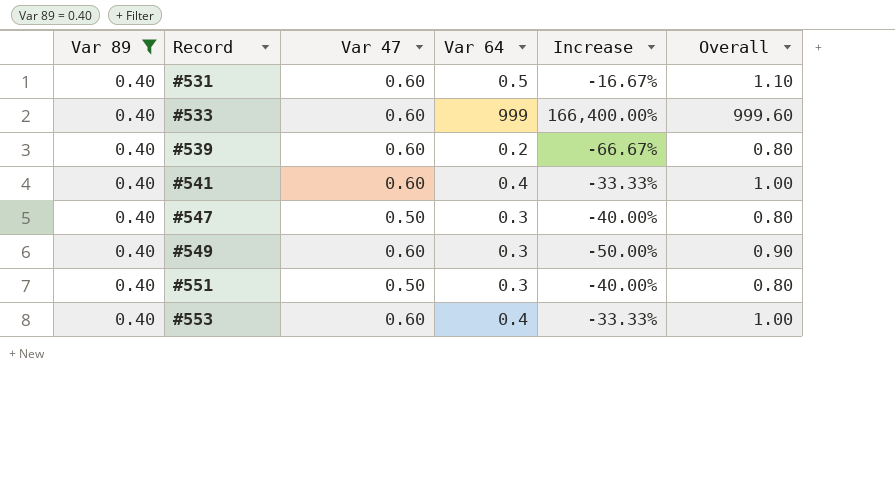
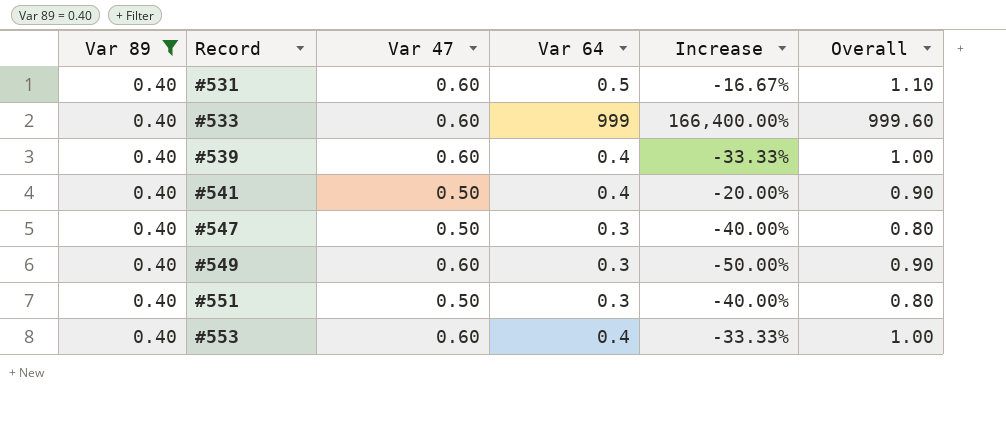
#539 | Var 64: 0.2 -> 0.4
#539 | Increase: -66.67% -> -33.33%
#539 | Overall: 0.80 -> 1.00
#541 | Var 47: 0.60 -> 0.50
#541 | Increase: -33.33% -> -20.00%
#541 | Overall: 1.00 -> 0.90

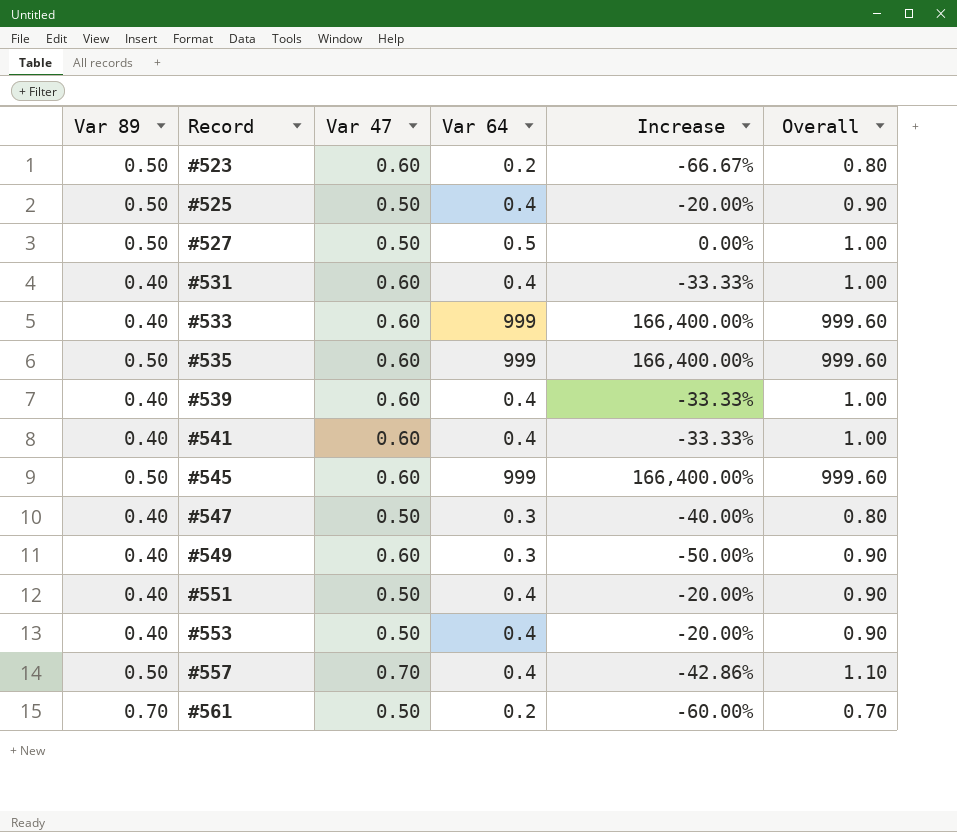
filter: Var 89 = 0.40 -> none
#531 | Var 64: 0.5 -> 0.4
#531 | Increase: -16.67% -> -33.33%
#531 | Overall: 1.10 -> 1.00
#541 | Var 47: 0.50 -> 0.60
#541 | Increase: -20.00% -> -33.33%
#541 | Overall: 0.90 -> 1.00
#551 | Var 64: 0.3 -> 0.4
#551 | Increase: -40.00% -> -20.00%
#551 | Overall: 0.80 -> 0.90
#553 | Var 47: 0.60 -> 0.50
#553 | Increase: -33.33% -> -20.00%
#553 | Overall: 1.00 -> 0.90

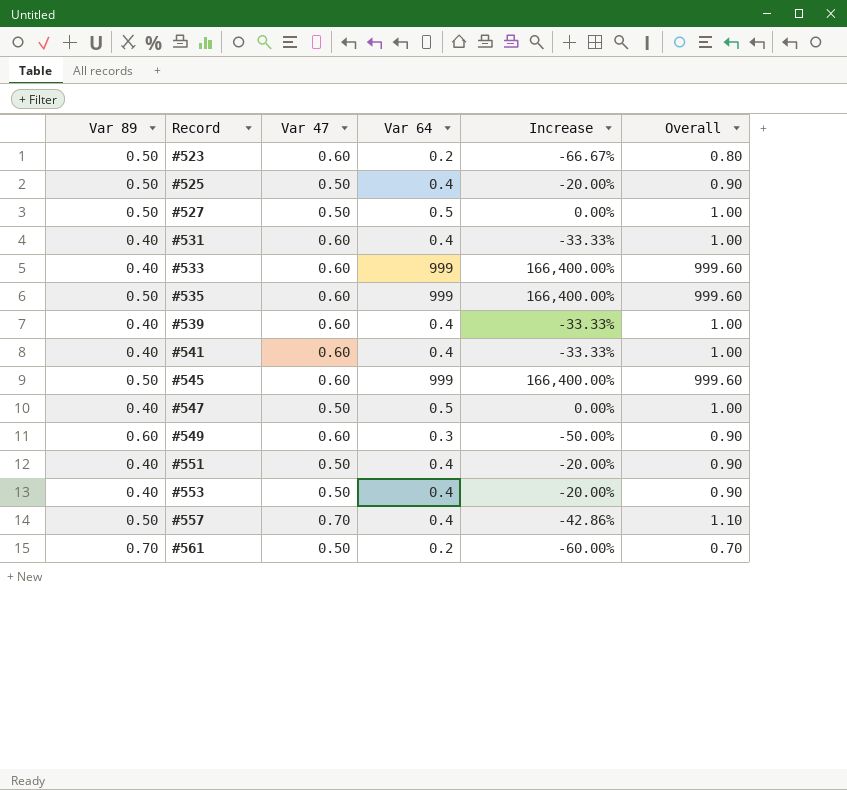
#547 | Var 64: 0.3 -> 0.5
#547 | Increase: -40.00% -> 0.00%
#547 | Overall: 0.80 -> 1.00
#549 | Var 89: 0.40 -> 0.60

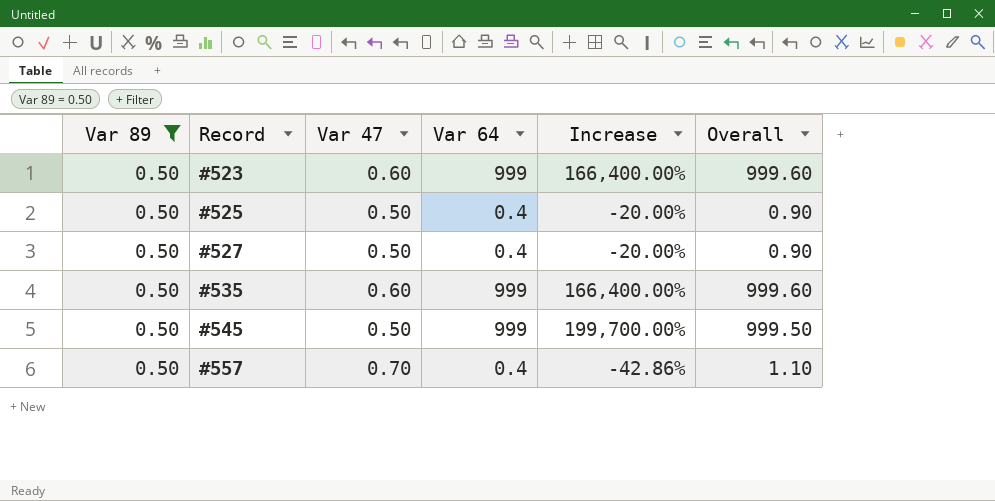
filter: none -> Var 89 = 0.50
#523 | Var 64: 0.2 -> 999
#523 | Increase: -66.67% -> 166,400.00%
#523 | Overall: 0.80 -> 999.60
#527 | Var 64: 0.5 -> 0.4
#527 | Increase: 0.00% -> -20.00%
#527 | Overall: 1.00 -> 0.90
#545 | Var 47: 0.60 -> 0.50
#545 | Increase: 166,400.00% -> 199,700.00%
#545 | Overall: 999.60 -> 999.50

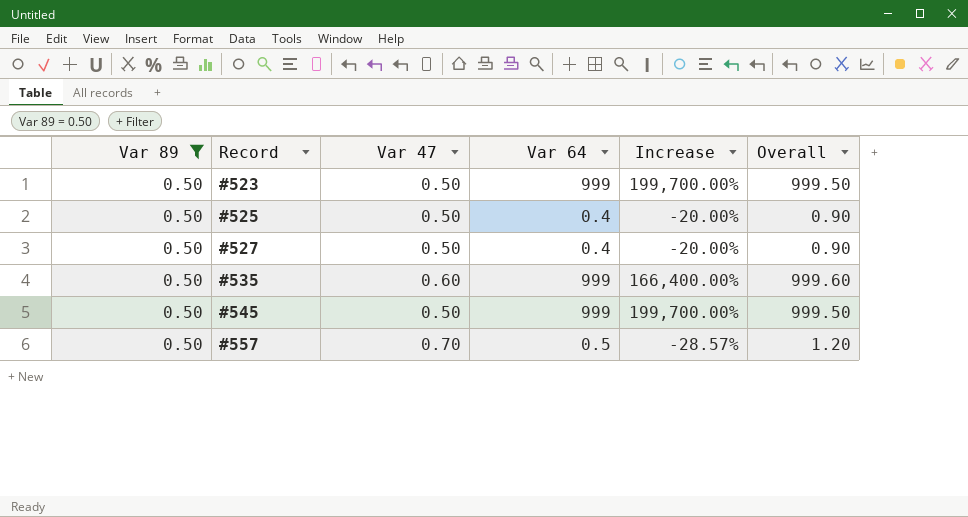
#523 | Var 47: 0.60 -> 0.50
#523 | Increase: 166,400.00% -> 199,700.00%
#523 | Overall: 999.60 -> 999.50
#557 | Var 64: 0.4 -> 0.5
#557 | Increase: -42.86% -> -28.57%
#557 | Overall: 1.10 -> 1.20

